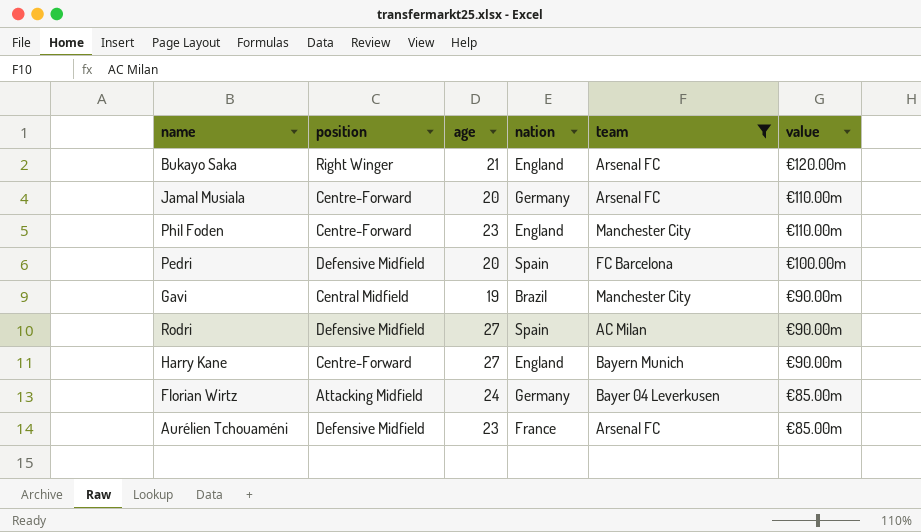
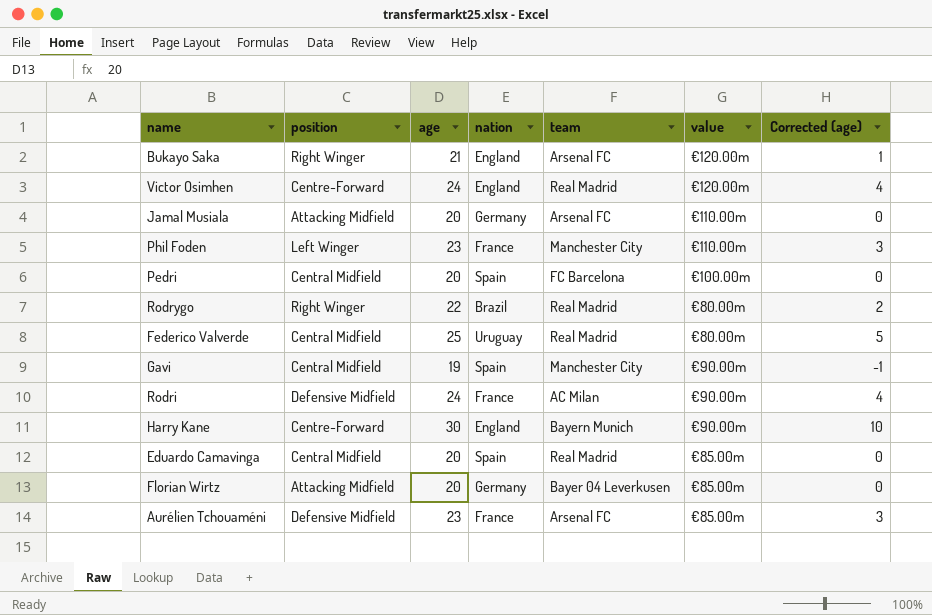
filter: team != Real Madrid -> none
column Corrected (age) | formula: none -> [age] - 20
Jamal Musiala | position: Centre-Forward -> Attacking Midfield
Phil Foden | position: Centre-Forward -> Left Winger
Phil Foden | nation: England -> France
Pedri | position: Defensive Midfield -> Central Midfield
Gavi | nation: Brazil -> Spain
Rodri | age: 27 -> 24
Rodri | nation: Spain -> France
Harry Kane | age: 27 -> 30
Florian Wirtz | age: 24 -> 20

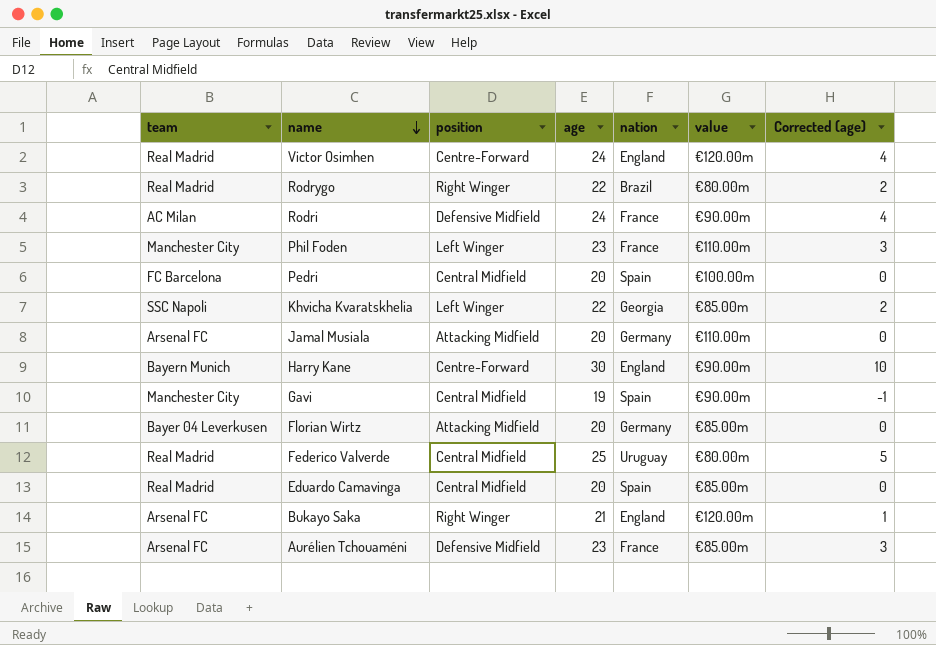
row order: none -> name descending
column team | position: 5 -> 1
row Khvicha Kvaratskhelia: none -> SSC Napoli | Left Winger | 22 | Georgia | €85.00m | 2

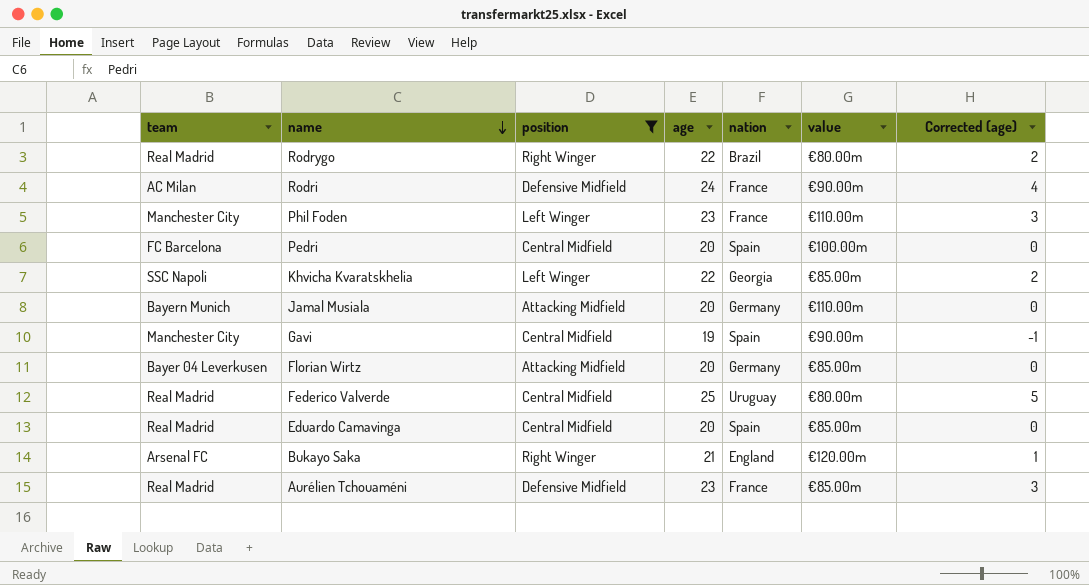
filter: none -> position != Centre-Forward
Jamal Musiala | team: Arsenal FC -> Bayern Munich
Aurélien Tchouaméni | team: Arsenal FC -> Real Madrid

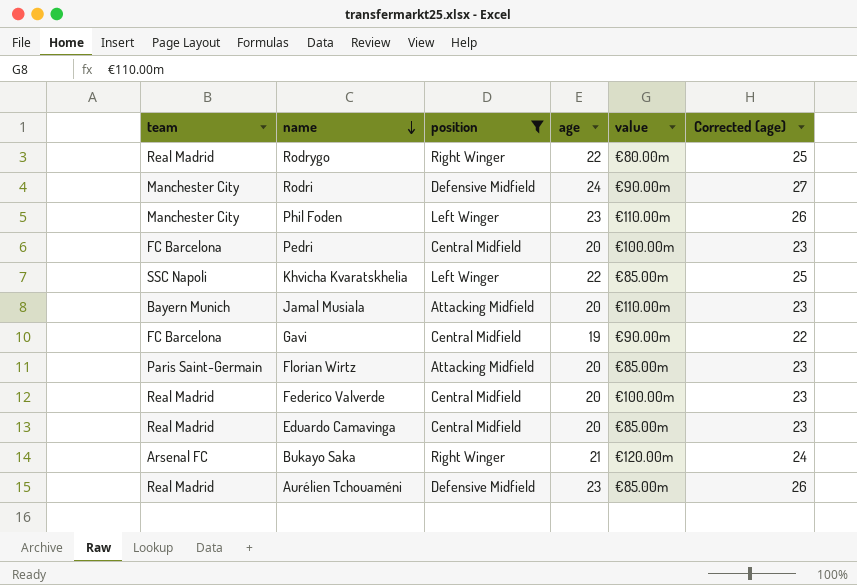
column nation | position: 5 -> none
column Corrected (age) | formula: [age] - 20 -> [age] + 3
Rodri | team: AC Milan -> Manchester City
Gavi | team: Manchester City -> FC Barcelona
Florian Wirtz | team: Bayer 04 Leverkusen -> Paris Saint-Germain
Federico Valverde | age: 25 -> 20
Federico Valverde | value: €80.00m -> €100.00m

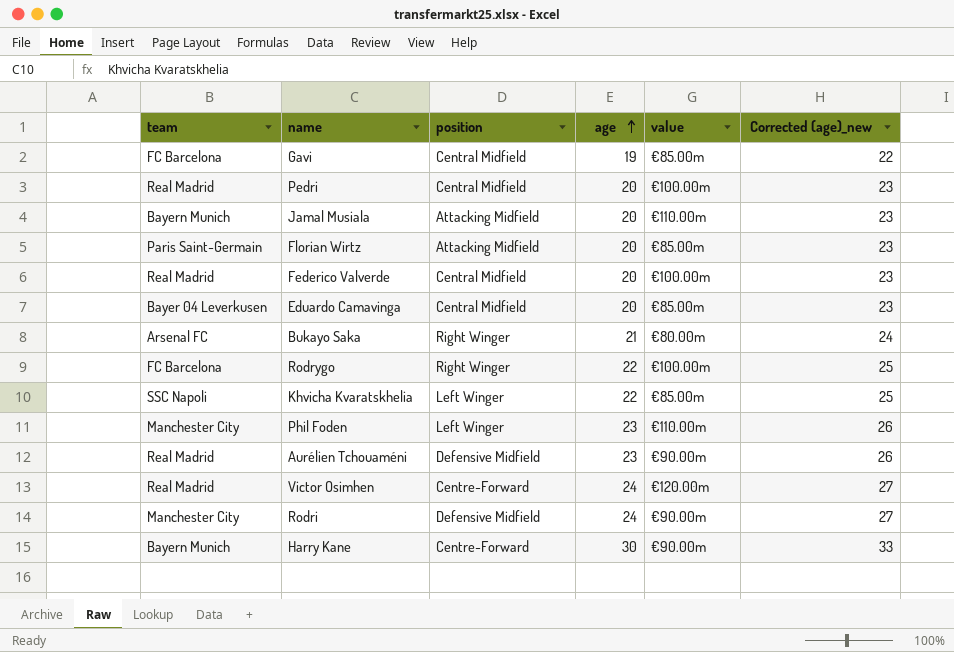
filter: position != Centre-Forward -> none
row order: name descending -> age ascending
column name: Corrected (age) -> Corrected (age)_new
Gavi | value: €90.00m -> €85.00m
Pedri | team: FC Barcelona -> Real Madrid
Eduardo Camavinga | team: Real Madrid -> Bayer 04 Leverkusen
Bukayo Saka | value: €120.00m -> €80.00m
Rodrygo | team: Real Madrid -> FC Barcelona
Rodrygo | value: €80.00m -> €100.00m
Aurélien Tchouaméni | value: €85.00m -> €90.00m

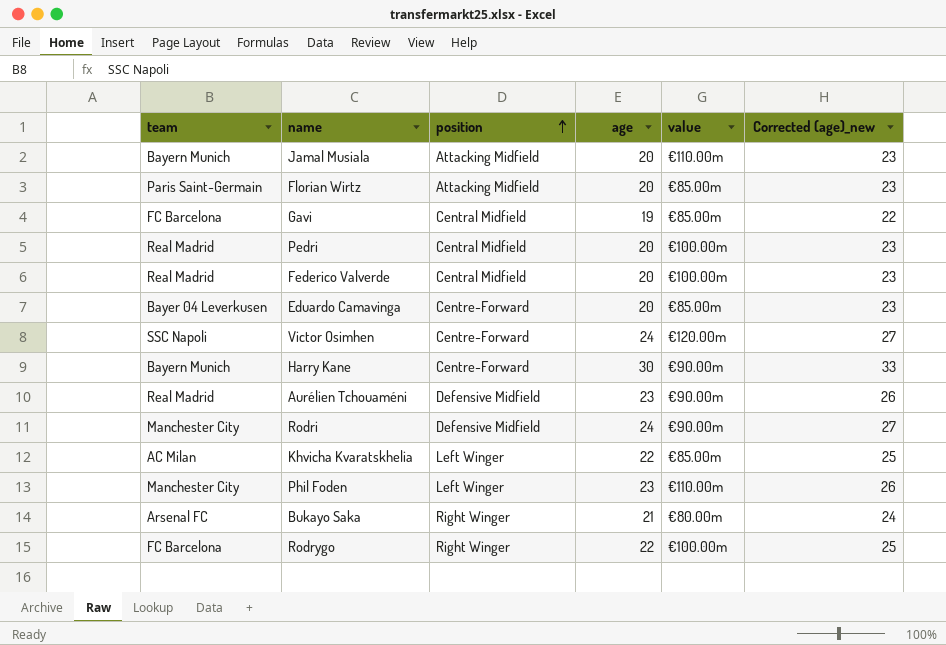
row order: age ascending -> position ascending
Eduardo Camavinga | position: Central Midfield -> Centre-Forward
Victor Osimhen | team: Real Madrid -> SSC Napoli
Khvicha Kvaratskhelia | team: SSC Napoli -> AC Milan

